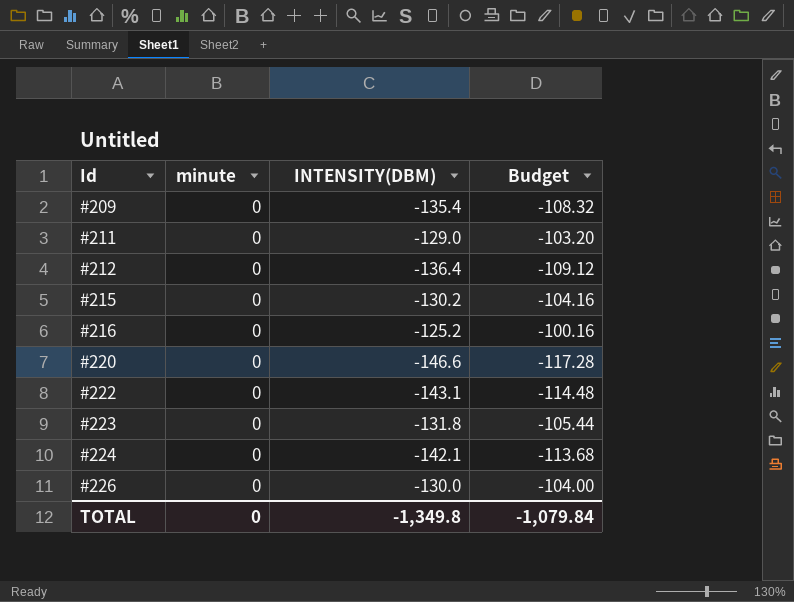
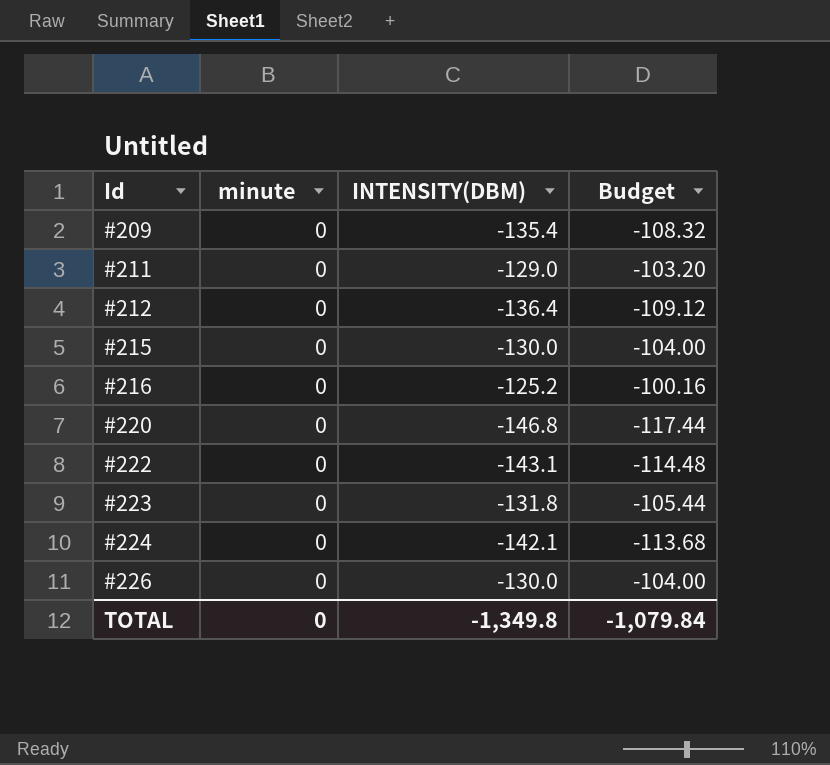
#215 | INTENSITY(DBM): -130.2 -> -130.0
#215 | Budget: -104.16 -> -104.00
#220 | INTENSITY(DBM): -146.6 -> -146.8
#220 | Budget: -117.28 -> -117.44

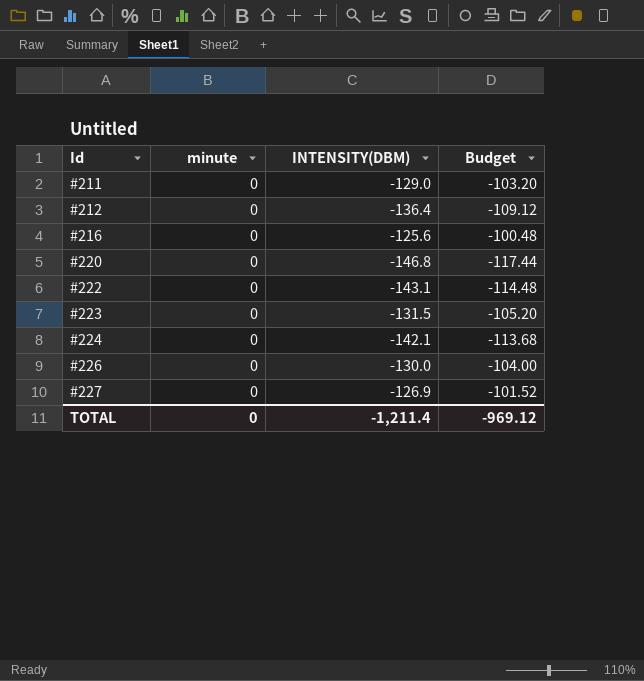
row #209: 0 | -135.4 | -108.32 -> none
row #215: 0 | -130.0 | -104.00 -> none
#216 | INTENSITY(DBM): -125.2 -> -125.6
#216 | Budget: -100.16 -> -100.48
#223 | INTENSITY(DBM): -131.8 -> -131.5
#223 | Budget: -105.44 -> -105.20
row #227: none -> 0 | -126.9 | -101.52
TOTAL | INTENSITY(DBM): -1,349.8 -> -1,211.4
TOTAL | Budget: -1,079.84 -> -969.12

